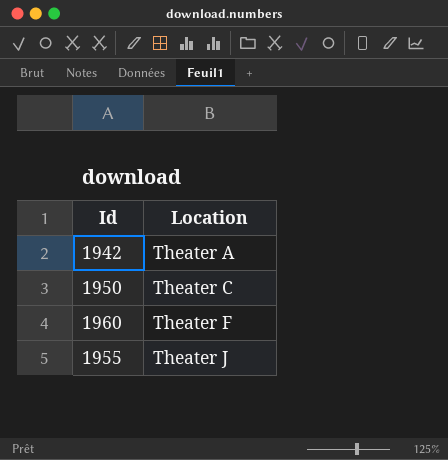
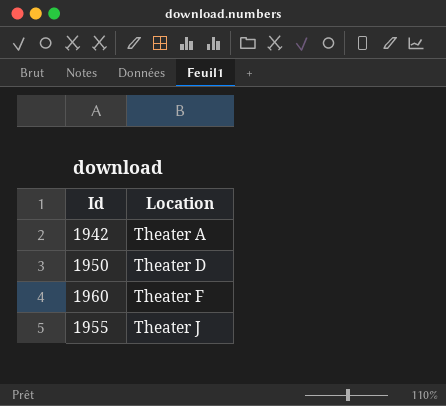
1950 | Location: Theater C -> Theater D

